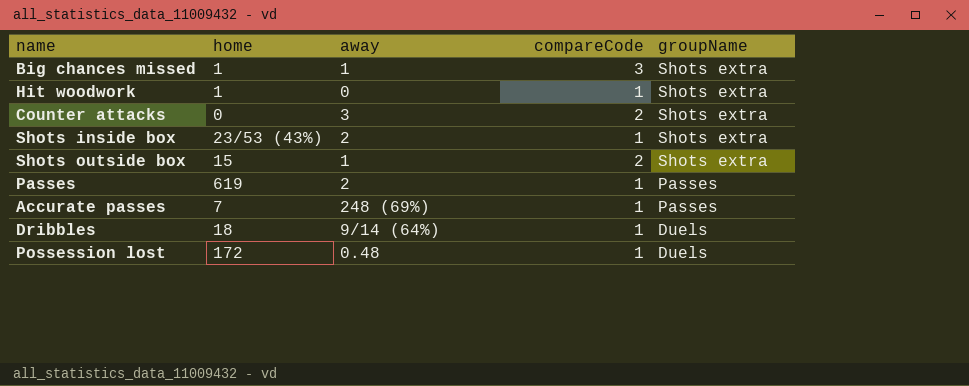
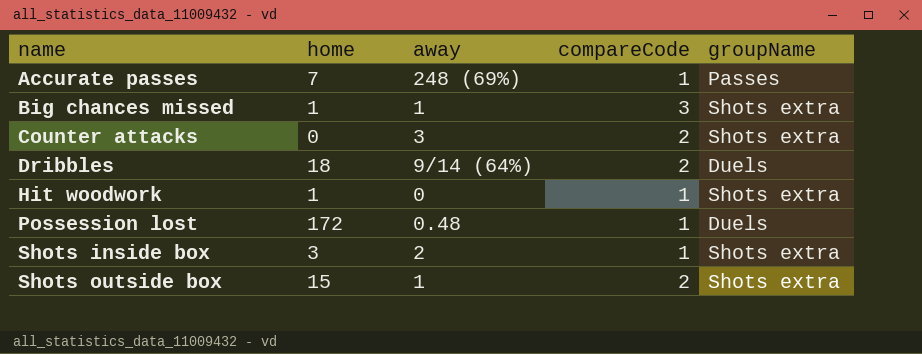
row order: groupName descending -> name ascending
row Passes: 619 | 2 | 1 | Passes -> none
Dribbles | compareCode: 1 -> 2
Shots inside box | home: 23/53 (43%) -> 3

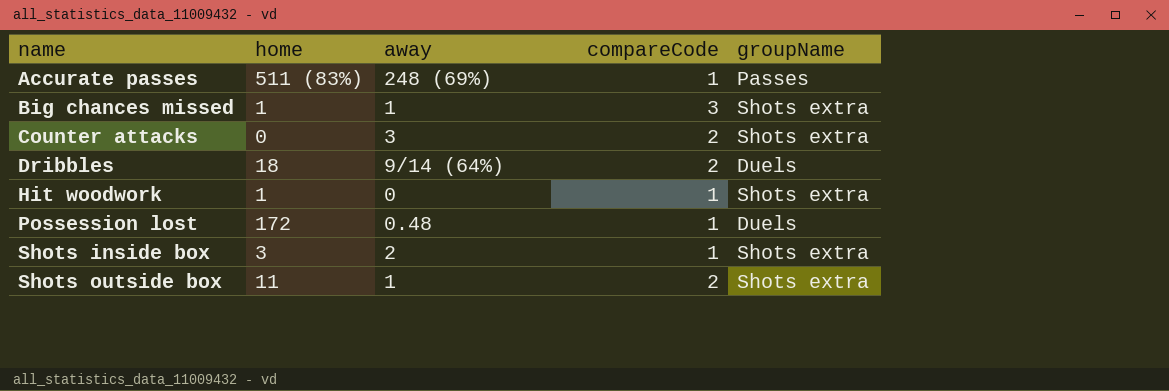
Accurate passes | home: 7 -> 511 (83%)
Shots outside box | home: 15 -> 11

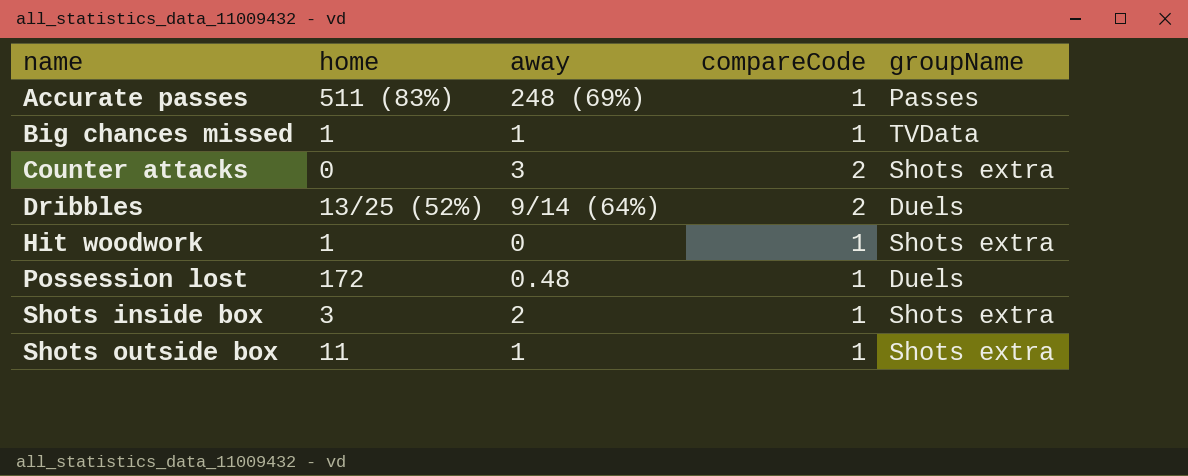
Big chances missed | compareCode: 3 -> 1
Big chances missed | groupName: Shots extra -> TVData
Dribbles | home: 18 -> 13/25 (52%)
Shots outside box | compareCode: 2 -> 1

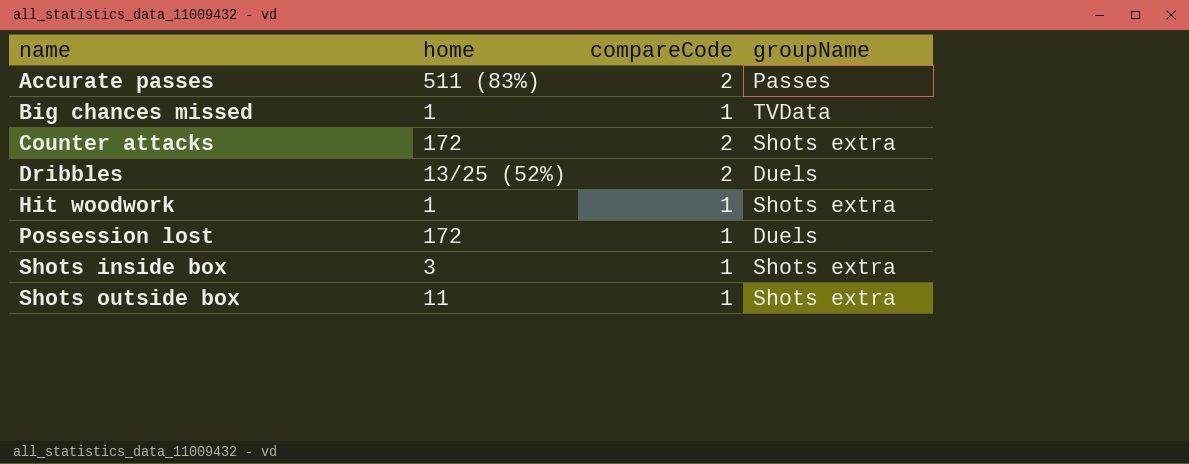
column away | position: 3 -> none
Accurate passes | compareCode: 1 -> 2
Counter attacks | home: 0 -> 172

